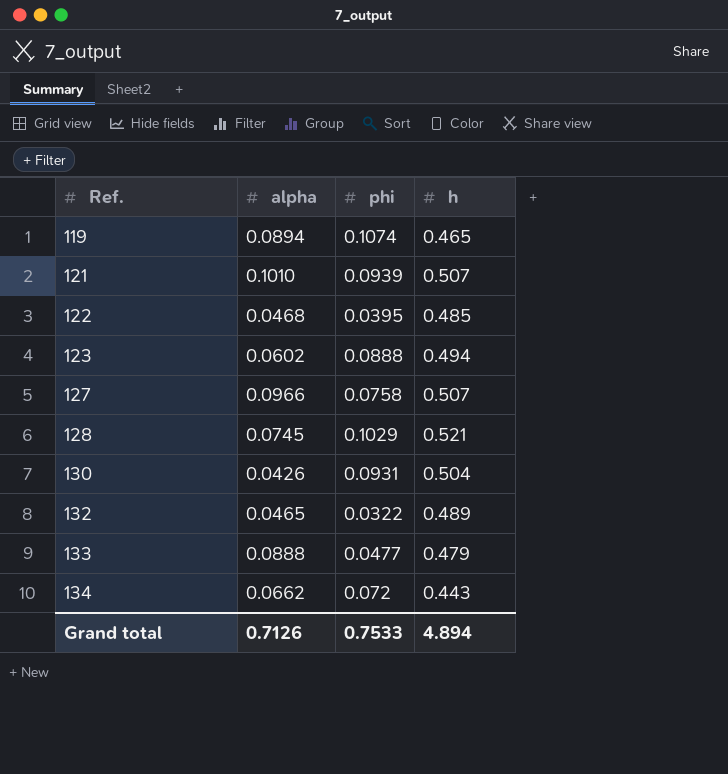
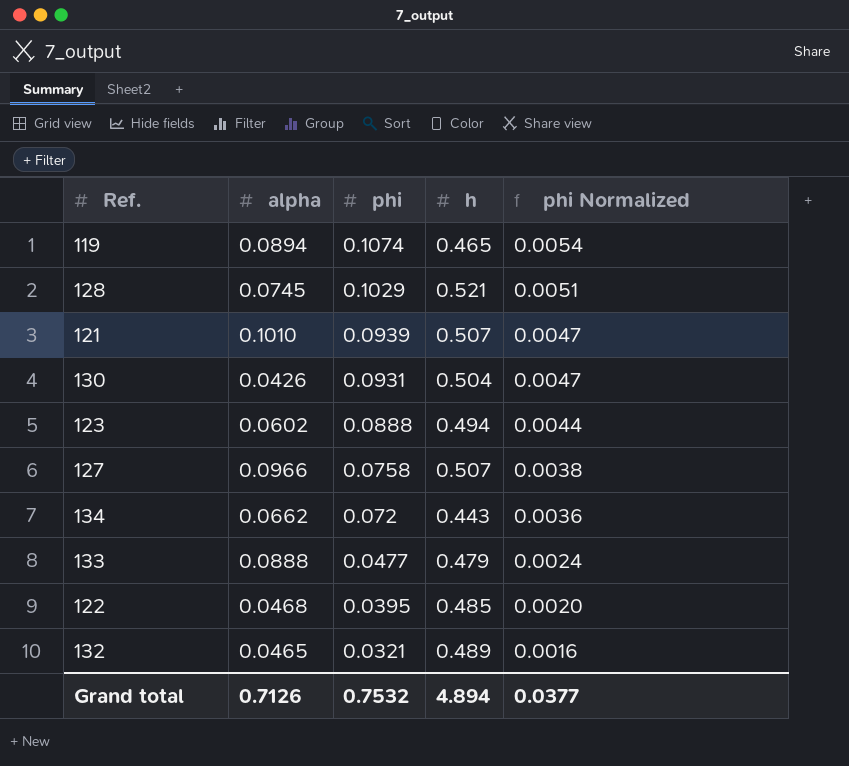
row order: Ref. ascending -> phi descending
column phi Normalized | formula: none -> [phi] * 0.05
132 | phi: 0.0322 -> 0.0321
Grand total | phi: 0.7533 -> 0.7532

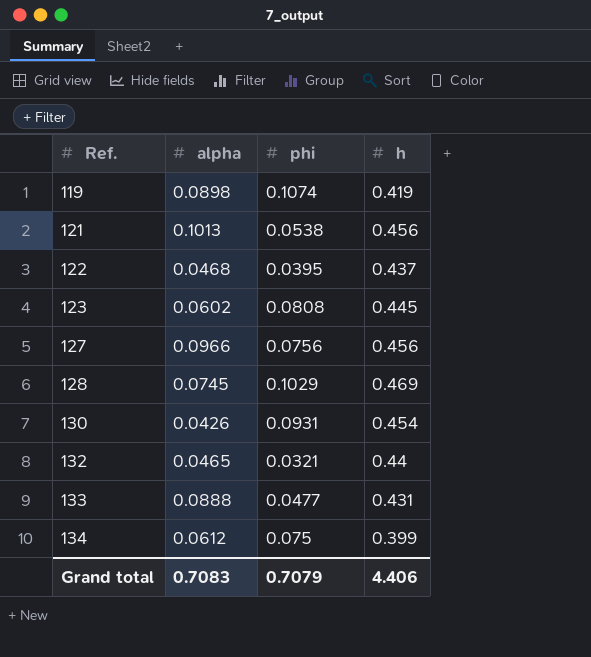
row order: phi descending -> Ref. ascending
column phi Normalized | formula: [phi] * 0.05 -> none
119 | alpha: 0.0894 -> 0.0898
119 | h: 0.465 -> 0.419
121 | alpha: 0.1010 -> 0.1013
121 | phi: 0.0939 -> 0.0538
121 | h: 0.507 -> 0.456
122 | h: 0.485 -> 0.437
123 | phi: 0.0888 -> 0.0808
123 | h: 0.494 -> 0.445
127 | phi: 0.0758 -> 0.0756
127 | h: 0.507 -> 0.456
128 | h: 0.521 -> 0.469
130 | h: 0.504 -> 0.454
132 | h: 0.489 -> 0.44
133 | h: 0.479 -> 0.431
134 | alpha: 0.0662 -> 0.0612
134 | phi: 0.072 -> 0.075
134 | h: 0.443 -> 0.399
Grand total | alpha: 0.7126 -> 0.7083
Grand total | phi: 0.7532 -> 0.7079
Grand total | h: 4.894 -> 4.406

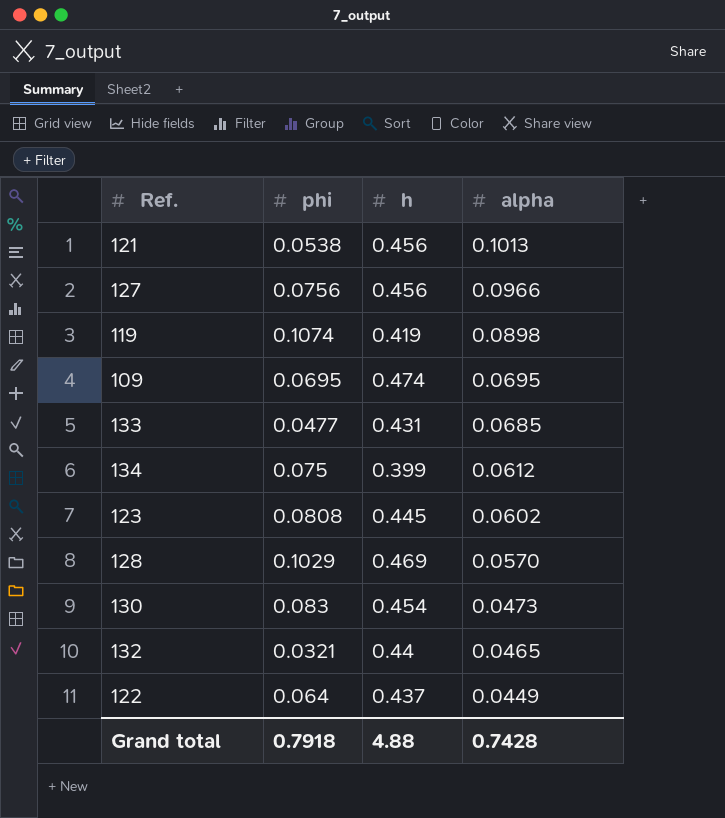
row order: Ref. ascending -> alpha descending
column alpha | position: 2 -> 4
row 109: none -> 0.0695 | 0.474 | 0.0695
133 | alpha: 0.0888 -> 0.0685
128 | alpha: 0.0745 -> 0.0570
130 | phi: 0.0931 -> 0.083
130 | alpha: 0.0426 -> 0.0473
122 | phi: 0.0395 -> 0.064
122 | alpha: 0.0468 -> 0.0449
Grand total | phi: 0.7079 -> 0.7918
Grand total | h: 4.406 -> 4.88
Grand total | alpha: 0.7083 -> 0.7428

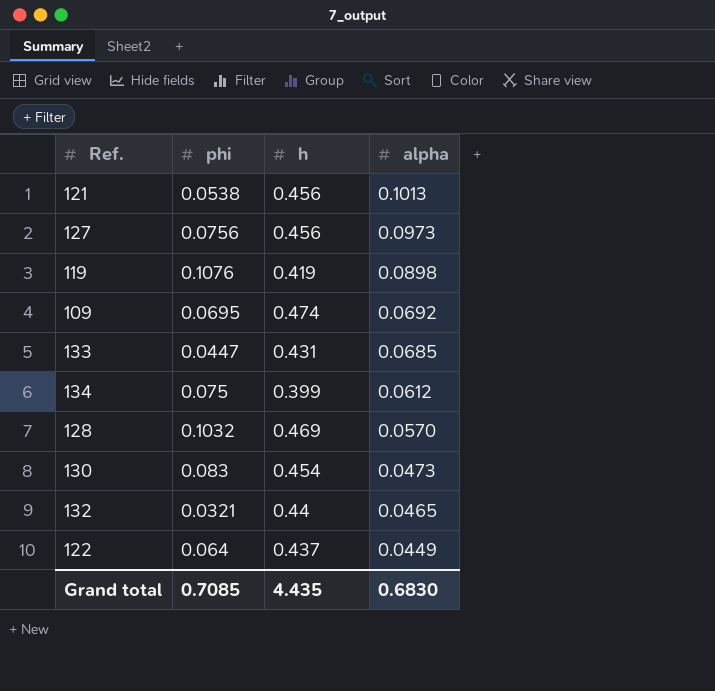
row 123: 0.0808 | 0.445 | 0.0602 -> none
127 | alpha: 0.0966 -> 0.0973
119 | phi: 0.1074 -> 0.1076
109 | alpha: 0.0695 -> 0.0692
133 | phi: 0.0477 -> 0.0447
128 | phi: 0.1029 -> 0.1032
Grand total | phi: 0.7918 -> 0.7085
Grand total | h: 4.88 -> 4.435
Grand total | alpha: 0.7428 -> 0.6830

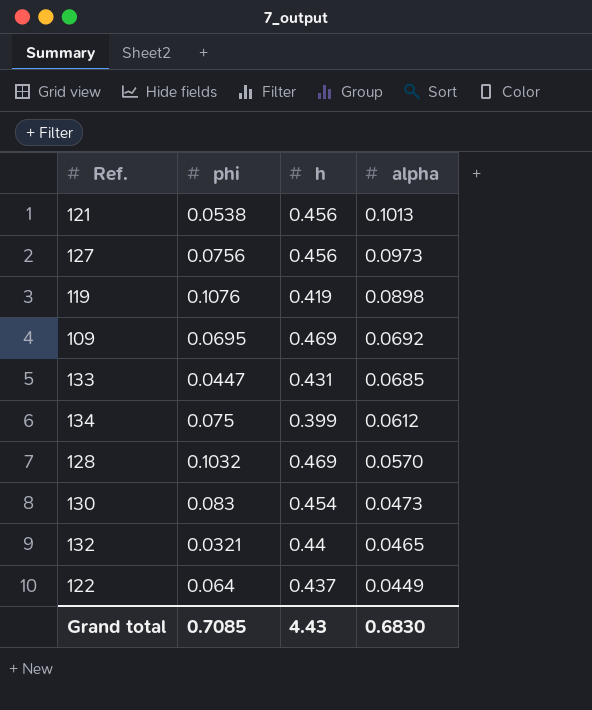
109 | h: 0.474 -> 0.469
Grand total | h: 4.435 -> 4.43

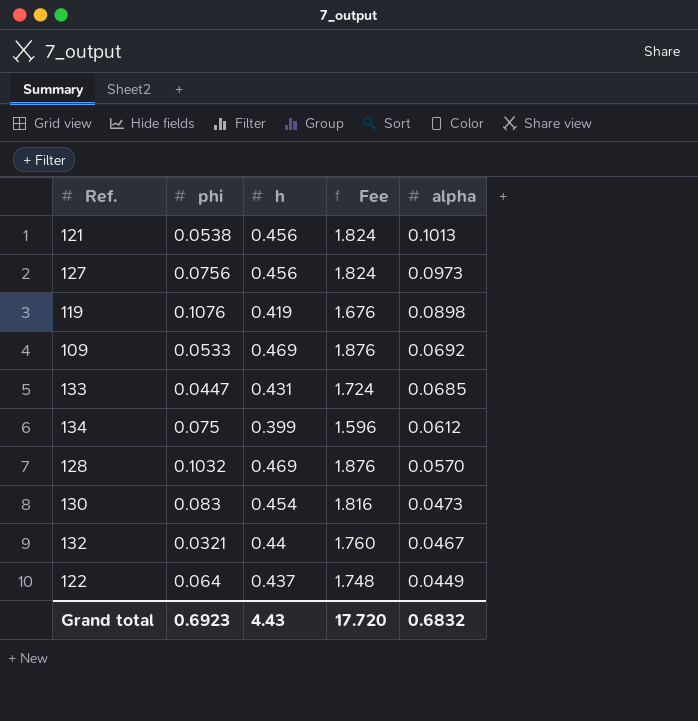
column Fee | formula: none -> [h] * 4
109 | phi: 0.0695 -> 0.0533
132 | alpha: 0.0465 -> 0.0467
Grand total | phi: 0.7085 -> 0.6923
Grand total | alpha: 0.6830 -> 0.6832

